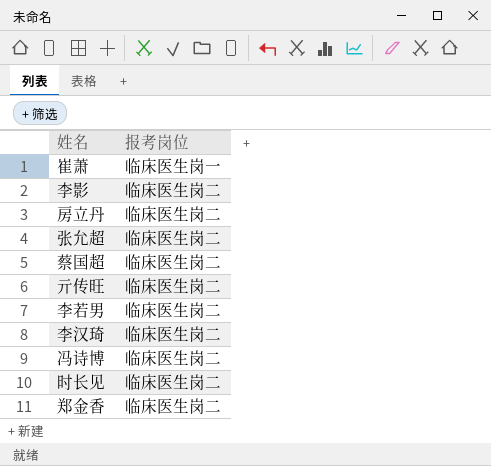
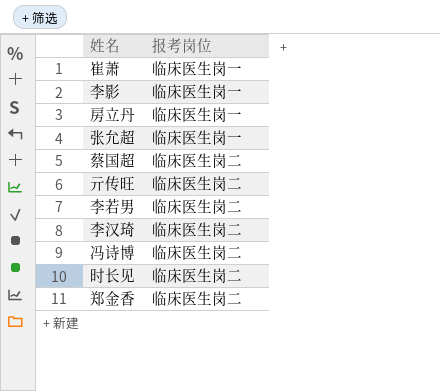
李影 | 报考岗位: 临床医生岗二 -> 临床医生岗一
房立丹 | 报考岗位: 临床医生岗二 -> 临床医生岗一
张允超 | 报考岗位: 临床医生岗二 -> 临床医生岗一

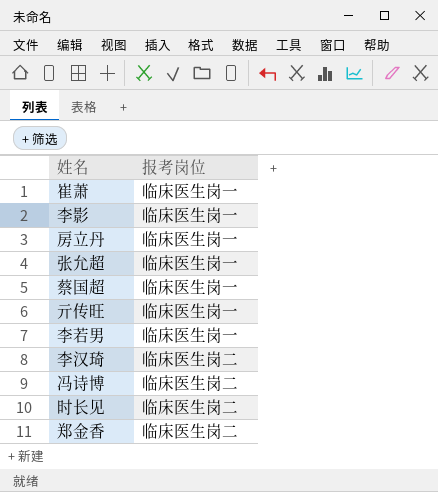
蔡国超 | 报考岗位: 临床医生岗二 -> 临床医生岗一
亓传旺 | 报考岗位: 临床医生岗二 -> 临床医生岗一
李若男 | 报考岗位: 临床医生岗二 -> 临床医生岗一

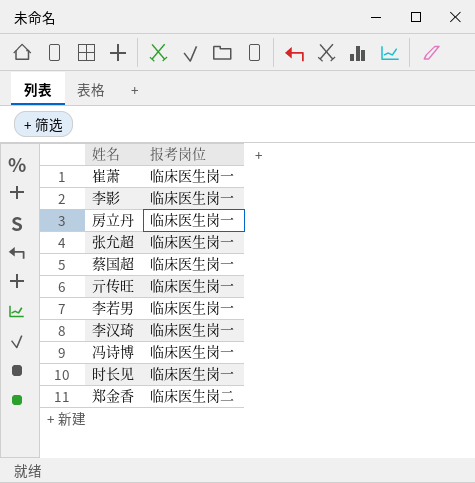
李汉琦 | 报考岗位: 临床医生岗二 -> 临床医生岗一
冯诗博 | 报考岗位: 临床医生岗二 -> 临床医生岗一
时长见 | 报考岗位: 临床医生岗二 -> 临床医生岗一

